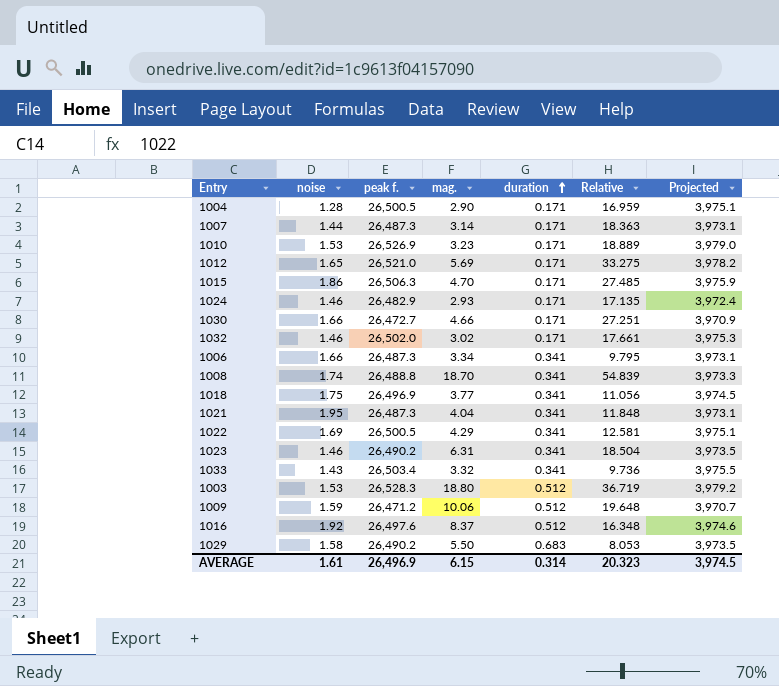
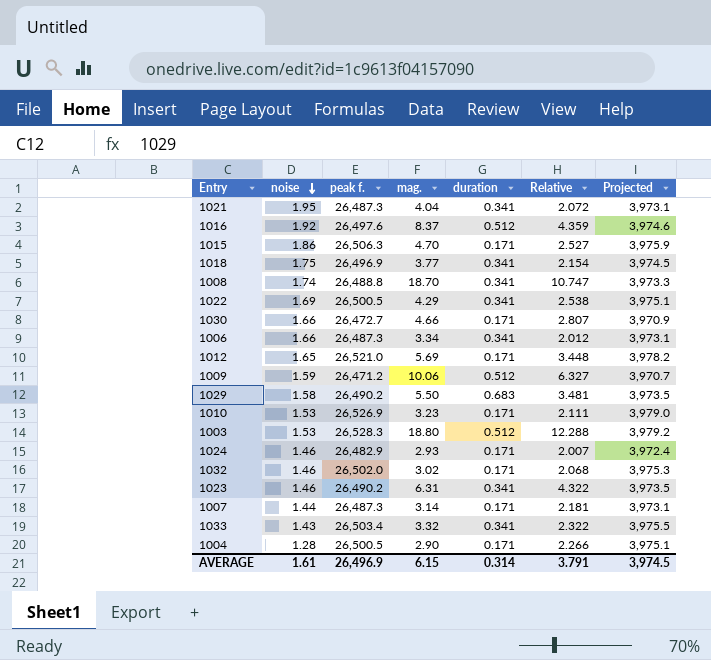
row order: duration ascending -> noise descending
column Relative | formula: [mag.] / [duration] -> [mag.] / [noise]
AVERAGE | Relative: 20.323 -> 3.791

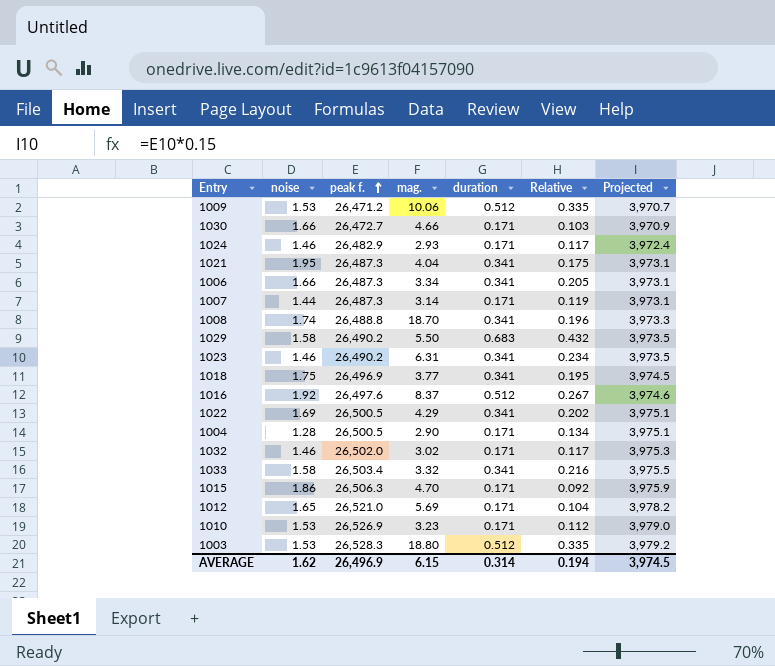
row order: noise descending -> peak f. ascending
column Relative | formula: [mag.] / [noise] -> [duration] / [noise]
1009 | noise: 1.59 -> 1.53
1033 | noise: 1.43 -> 1.58
AVERAGE | noise: 1.61 -> 1.62
AVERAGE | Relative: 3.791 -> 0.194

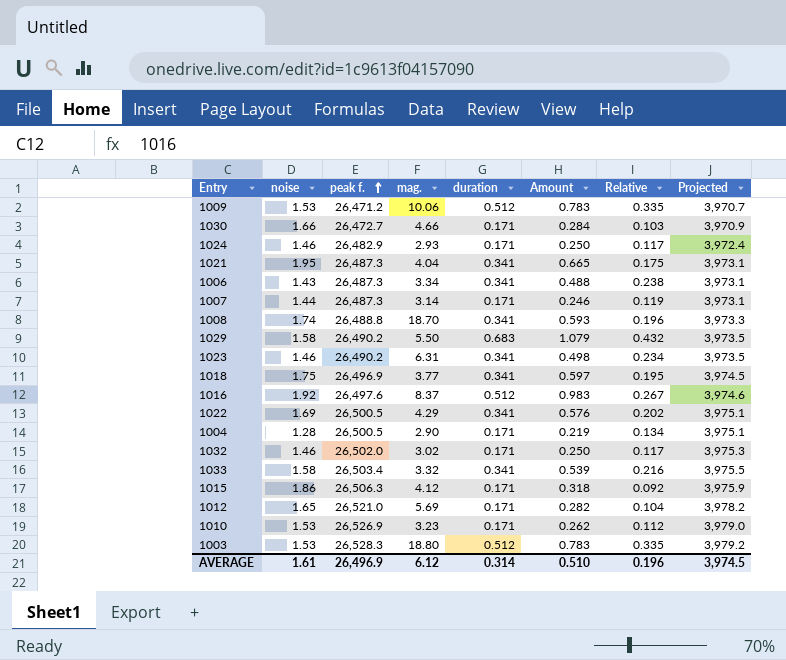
column Amount | formula: none -> [noise] * [duration]
1006 | noise: 1.66 -> 1.43
1006 | Relative: 0.205 -> 0.238
1015 | mag.: 4.70 -> 4.12
AVERAGE | noise: 1.62 -> 1.61
AVERAGE | mag.: 6.15 -> 6.12
AVERAGE | Relative: 0.194 -> 0.196

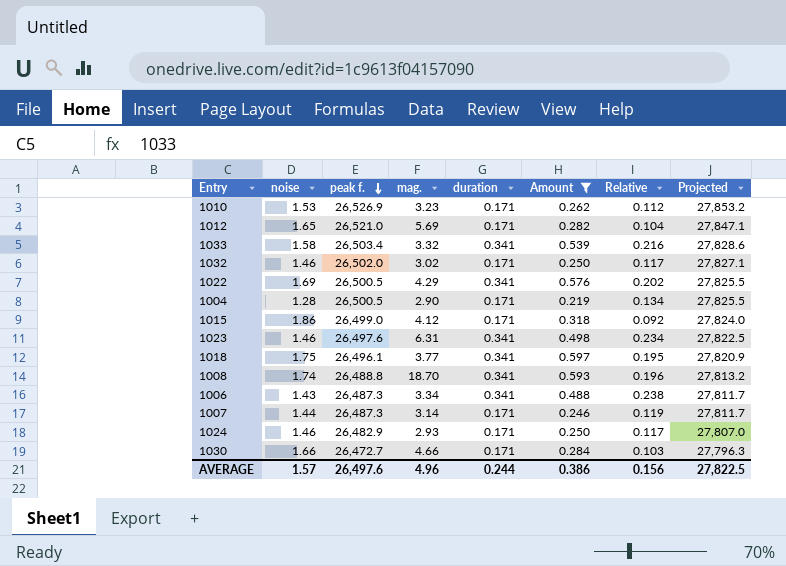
filter: none -> Amount <= 0.597
row order: peak f. ascending -> peak f. descending
column Projected | formula: [peak f.] * 0.15 -> [peak f.] * 1.05
1015 | peak f.: 26,506.3 -> 26,499.0
1023 | peak f.: 26,490.2 -> 26,497.6
1018 | peak f.: 26,496.9 -> 26,496.1
AVERAGE | noise: 1.61 -> 1.57
AVERAGE | peak f.: 26,496.9 -> 26,497.6
AVERAGE | mag.: 6.12 -> 4.96
AVERAGE | duration: 0.314 -> 0.244
AVERAGE | Amount: 0.510 -> 0.386
AVERAGE | Relative: 0.196 -> 0.156
AVERAGE | Projected: 3,974.5 -> 27,822.5

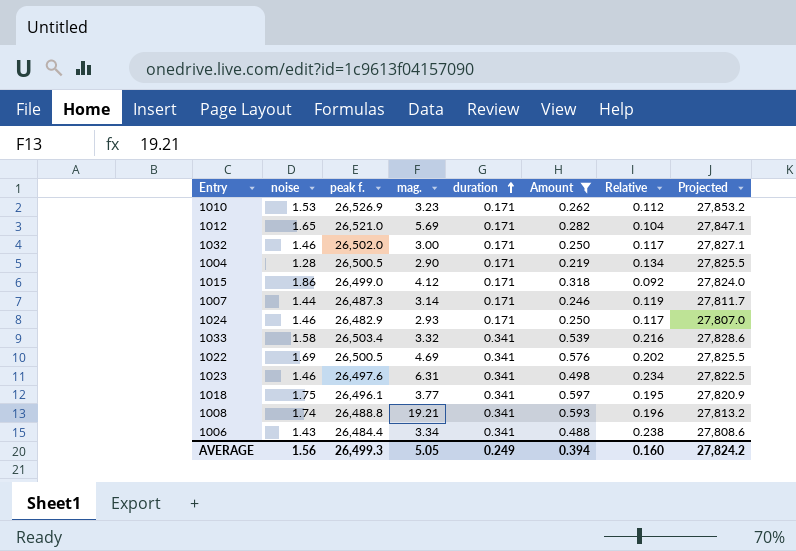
row order: peak f. descending -> duration ascending
row 1030: 1.66 | 26,472.7 | 4.66 | 0.171 | 0.284 | 0.103 | 27,796.3 -> none
1032 | mag.: 3.02 -> 3.00
1022 | mag.: 4.29 -> 4.69
1008 | mag.: 18.70 -> 19.21
1006 | peak f.: 26,487.3 -> 26,484.4
1006 | Projected: 27,811.7 -> 27,808.6
AVERAGE | noise: 1.57 -> 1.56
AVERAGE | peak f.: 26,497.6 -> 26,499.3
AVERAGE | mag.: 4.96 -> 5.05
AVERAGE | duration: 0.244 -> 0.249
AVERAGE | Amount: 0.386 -> 0.394
AVERAGE | Relative: 0.156 -> 0.160
AVERAGE | Projected: 27,822.5 -> 27,824.2

